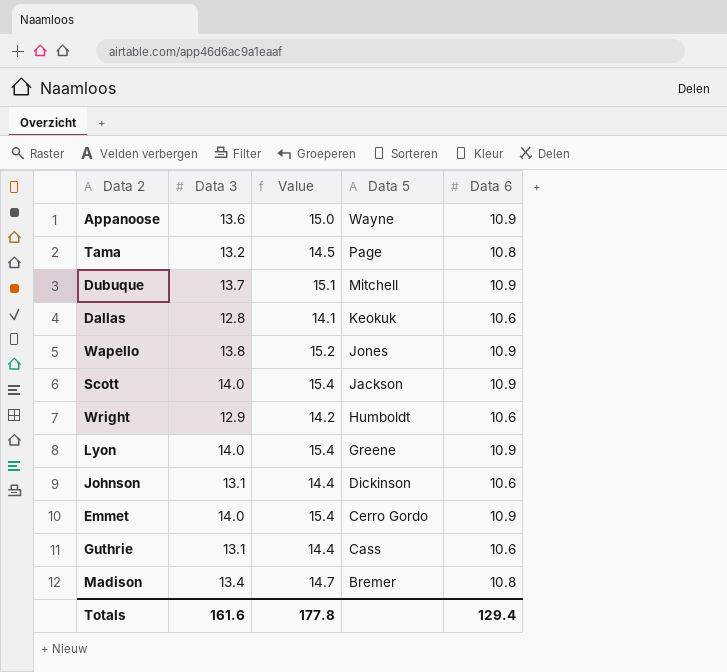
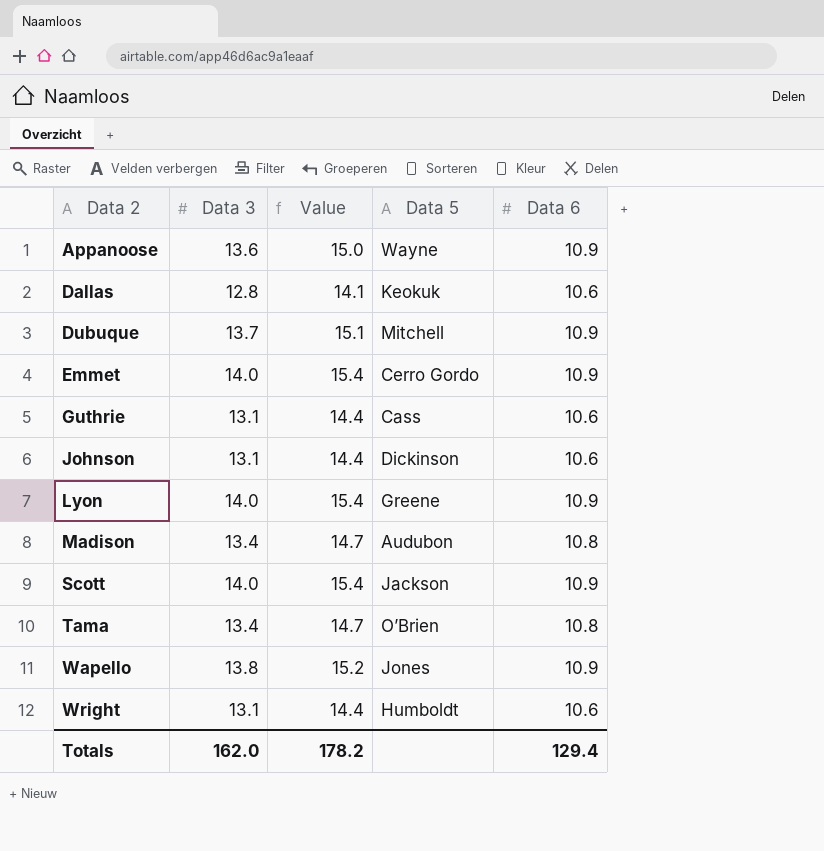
row order: Data 5 descending -> Data 2 ascending
Madison | Data 5: Bremer -> Audubon
Tama | Data 3: 13.2 -> 13.4
Tama | Value: 14.5 -> 14.7
Tama | Data 5: Page -> O’Brien
Wright | Data 3: 12.9 -> 13.1
Wright | Value: 14.2 -> 14.4
Totals | Data 3: 161.6 -> 162.0
Totals | Value: 177.8 -> 178.2

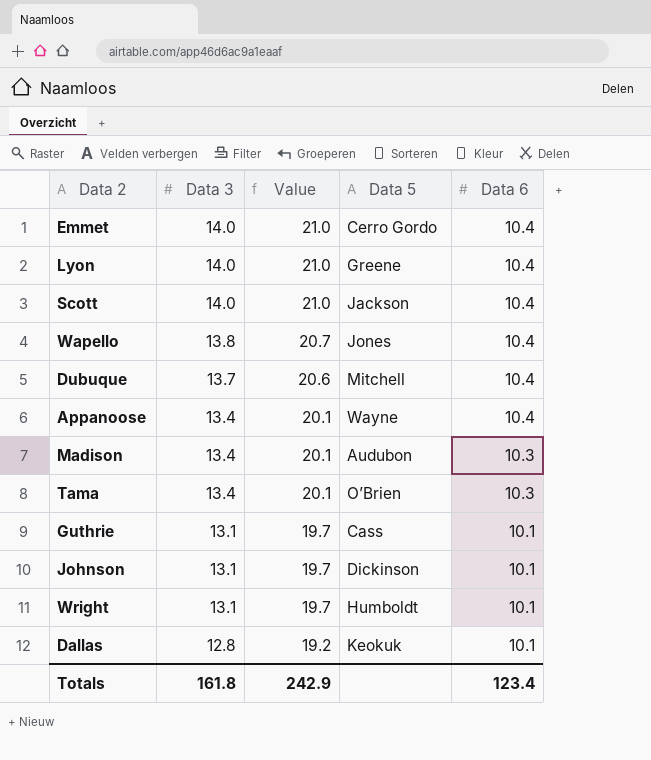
row order: Data 2 ascending -> Data 3 descending
column Value | formula: [Data 3] * 1.1 -> [Data 3] * 1.5
Emmet | Data 6: 10.9 -> 10.4
Lyon | Data 6: 10.9 -> 10.4
Scott | Data 6: 10.9 -> 10.4
Wapello | Data 6: 10.9 -> 10.4
Dubuque | Data 6: 10.9 -> 10.4
Appanoose | Data 3: 13.6 -> 13.4
Appanoose | Data 6: 10.9 -> 10.4
Madison | Data 6: 10.8 -> 10.3
Tama | Data 6: 10.8 -> 10.3
Guthrie | Data 6: 10.6 -> 10.1
Johnson | Data 6: 10.6 -> 10.1
Wright | Data 6: 10.6 -> 10.1
Dallas | Data 6: 10.6 -> 10.1
Totals | Data 3: 162.0 -> 161.8
Totals | Value: 178.2 -> 242.9
Totals | Data 6: 129.4 -> 123.4

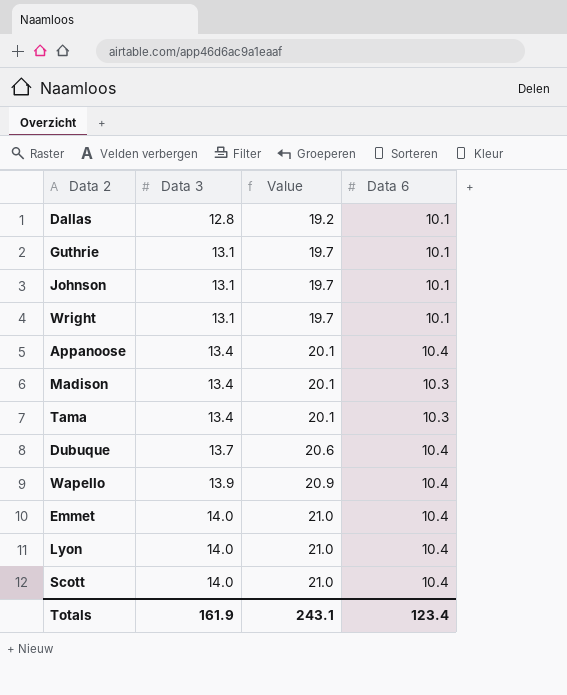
row order: Data 3 descending -> Data 3 ascending
column Data 5 | position: 4 -> none
Wapello | Data 3: 13.8 -> 13.9
Wapello | Value: 20.7 -> 20.9
Totals | Data 3: 161.8 -> 161.9
Totals | Value: 242.9 -> 243.1

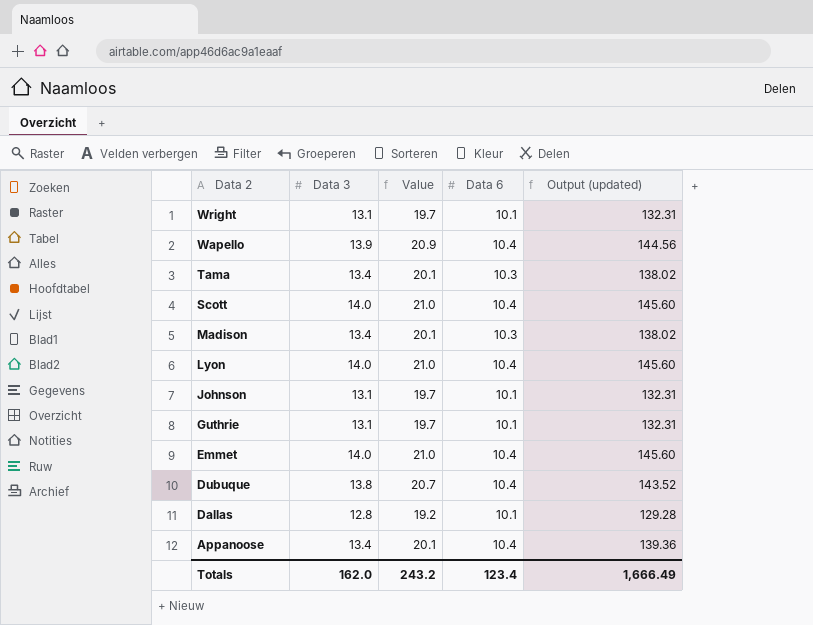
row order: Data 3 ascending -> Data 2 descending
column Output (updated) | formula: none -> [Data 3] * [Data 6]
Dubuque | Data 3: 13.7 -> 13.8
Dubuque | Value: 20.6 -> 20.7
Totals | Data 3: 161.9 -> 162.0
Totals | Value: 243.1 -> 243.2

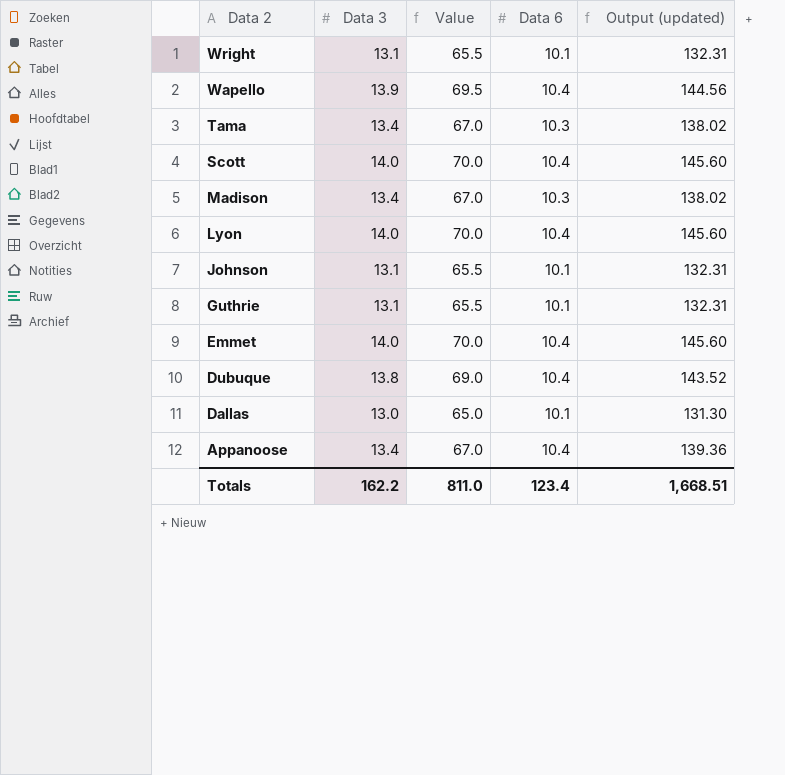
column Value | formula: [Data 3] * 1.5 -> [Data 3] * 5
Dallas | Data 3: 12.8 -> 13.0
Dallas | Output (updated): 129.28 -> 131.30
Totals | Data 3: 162.0 -> 162.2
Totals | Value: 243.2 -> 811.0
Totals | Output (updated): 1,666.49 -> 1,668.51

